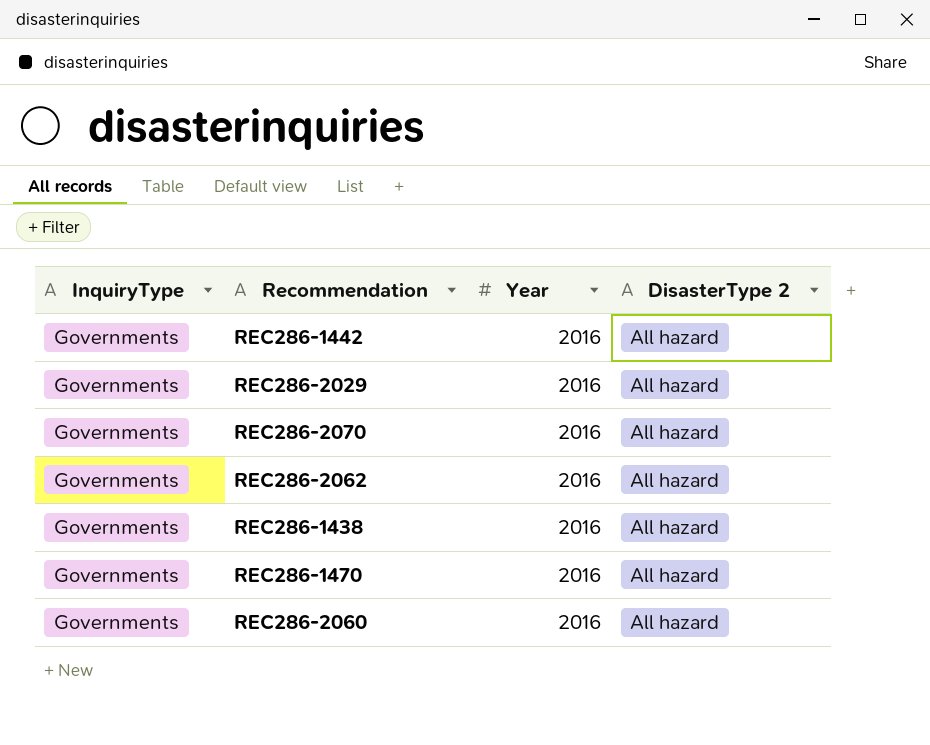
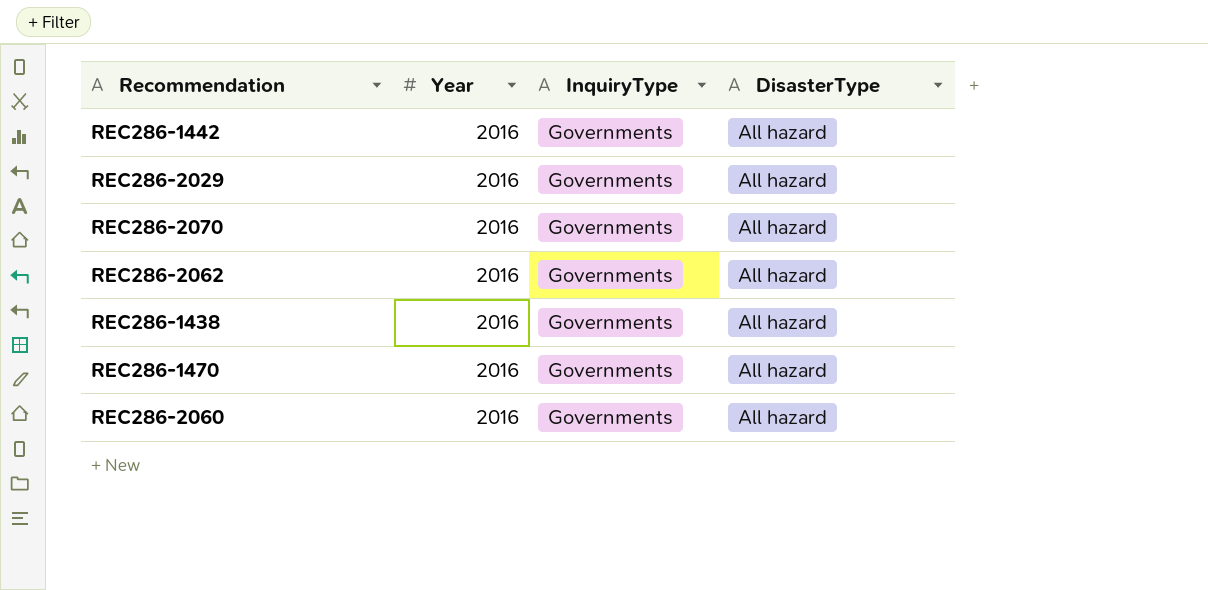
column InquiryType | position: 1 -> 3
column name: DisasterType 2 -> DisasterType

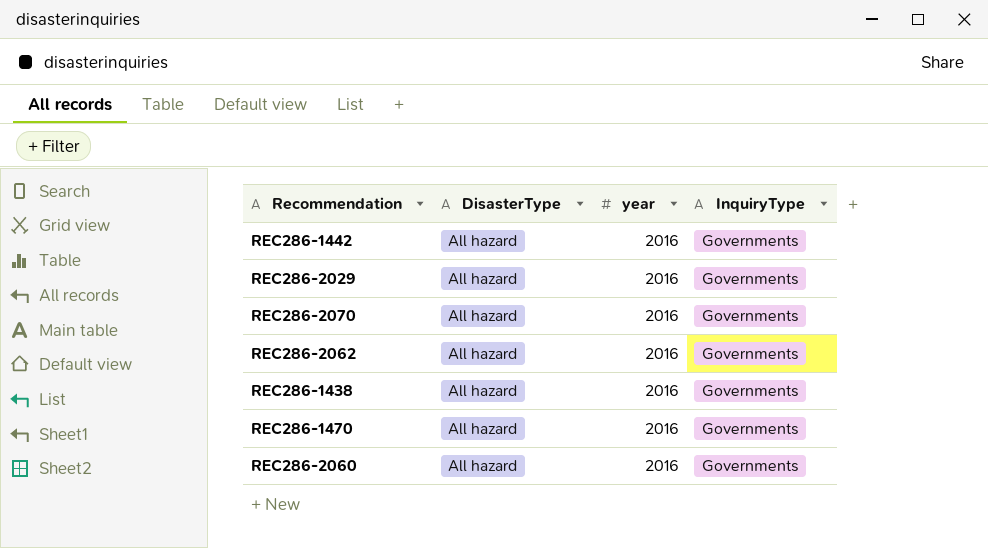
column DisasterType | position: 4 -> 2
column name: Year -> year

